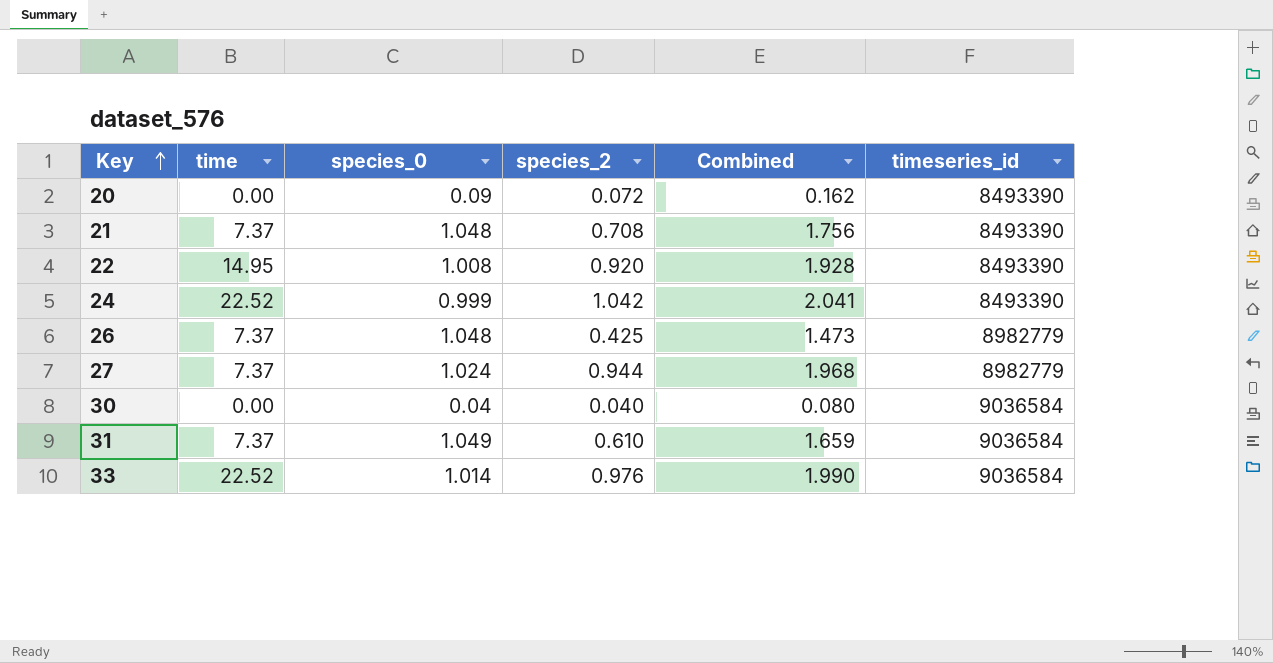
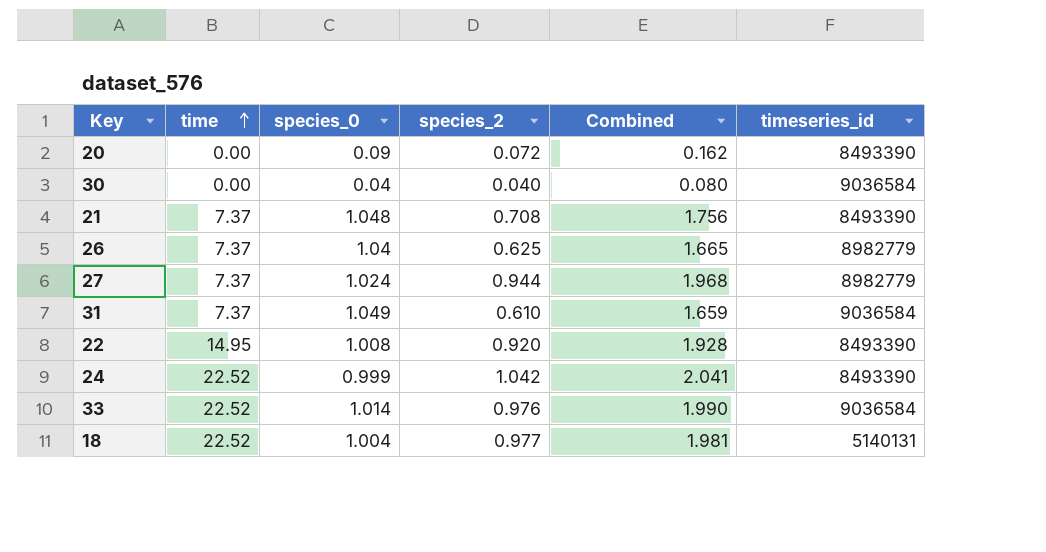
row order: Key ascending -> time ascending
26 | species_0: 1.048 -> 1.04
26 | species_2: 0.425 -> 0.625
26 | Combined: 1.473 -> 1.665
row 18: none -> 22.52 | 1.004 | 0.977 | 1.981 | 5140131

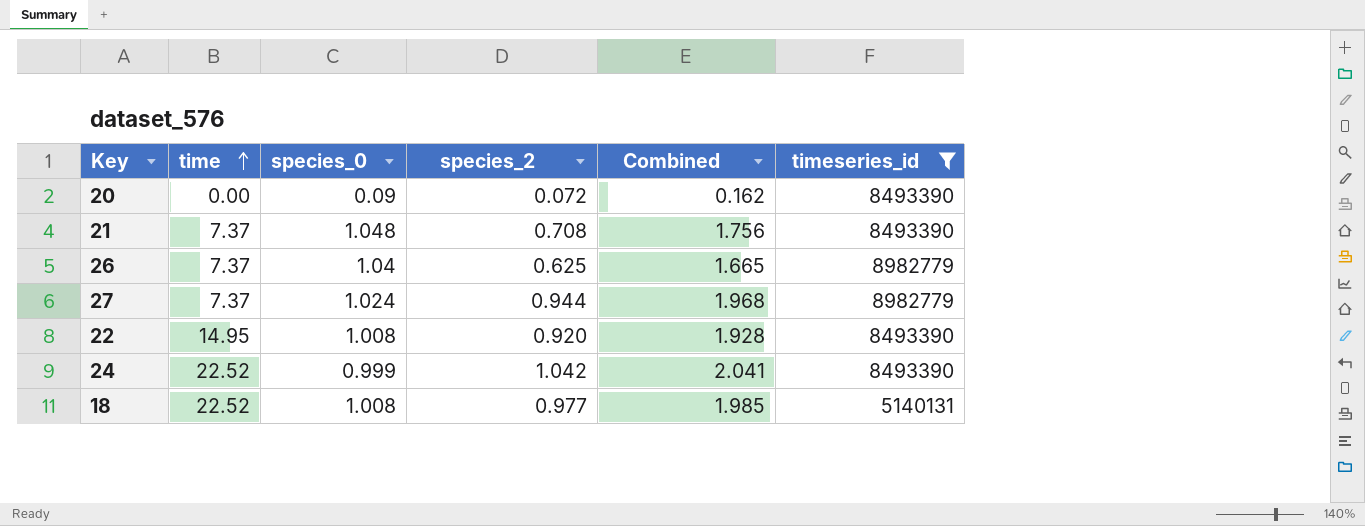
filter: none -> timeseries_id != 9036584
18 | species_0: 1.004 -> 1.008
18 | Combined: 1.981 -> 1.985

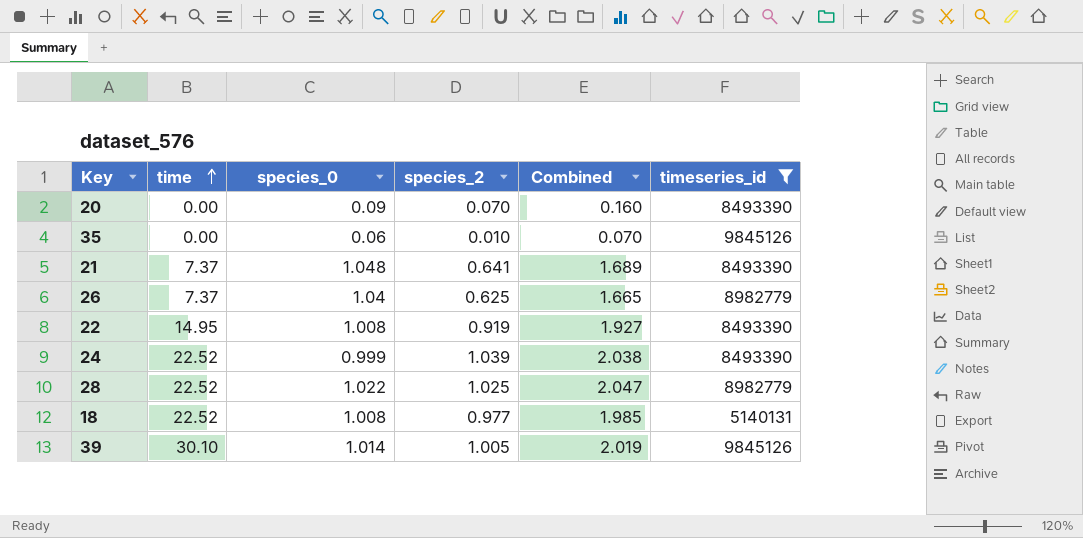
row 27: 7.37 | 1.024 | 0.944 | 1.968 | 8982779 -> none
20 | species_2: 0.072 -> 0.070
20 | Combined: 0.162 -> 0.160
row 35: none -> 0.00 | 0.06 | 0.010 | 0.070 | 9845126
21 | species_2: 0.708 -> 0.641
21 | Combined: 1.756 -> 1.689
22 | species_2: 0.920 -> 0.919
22 | Combined: 1.928 -> 1.927
24 | species_2: 1.042 -> 1.039
24 | Combined: 2.041 -> 2.038
row 28: none -> 22.52 | 1.022 | 1.025 | 2.047 | 8982779
row 39: none -> 30.10 | 1.014 | 1.005 | 2.019 | 9845126

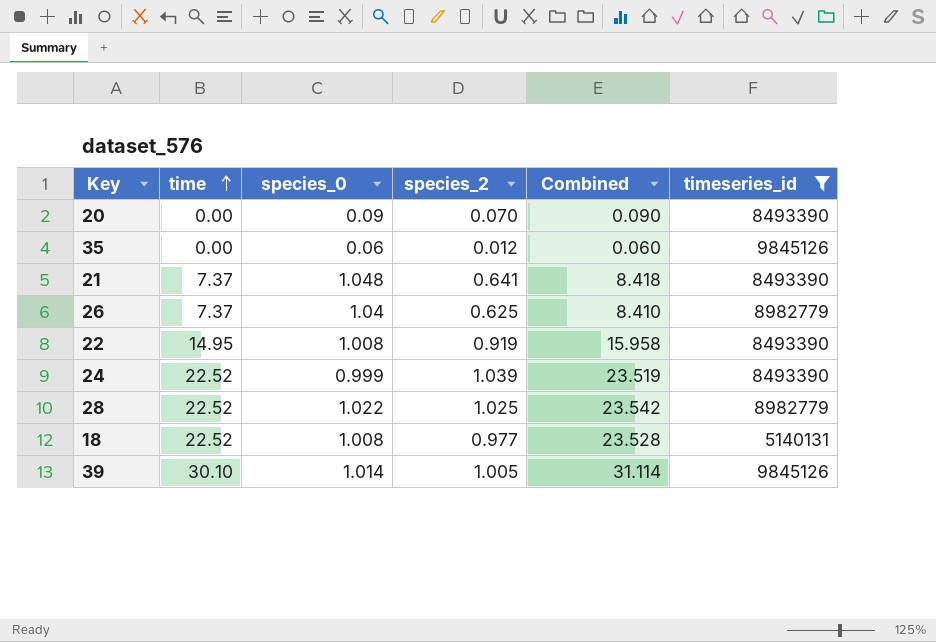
column Combined | formula: [species_0] + [species_2] -> [time] + [species_0]
35 | species_2: 0.010 -> 0.012

